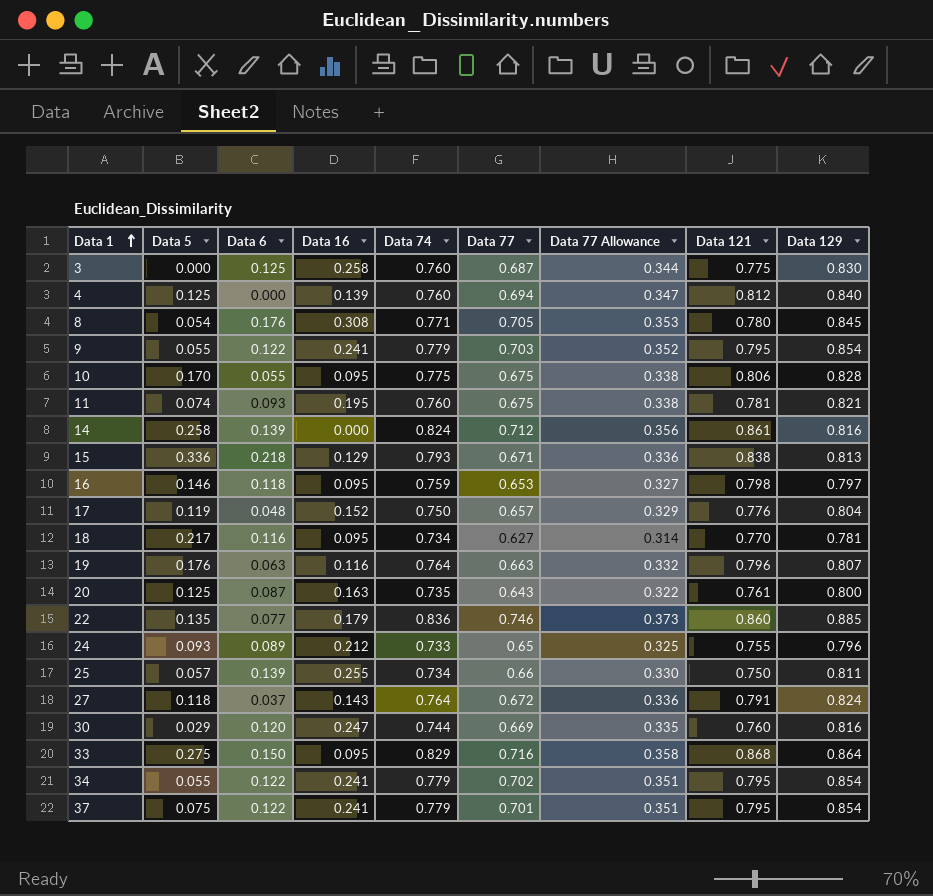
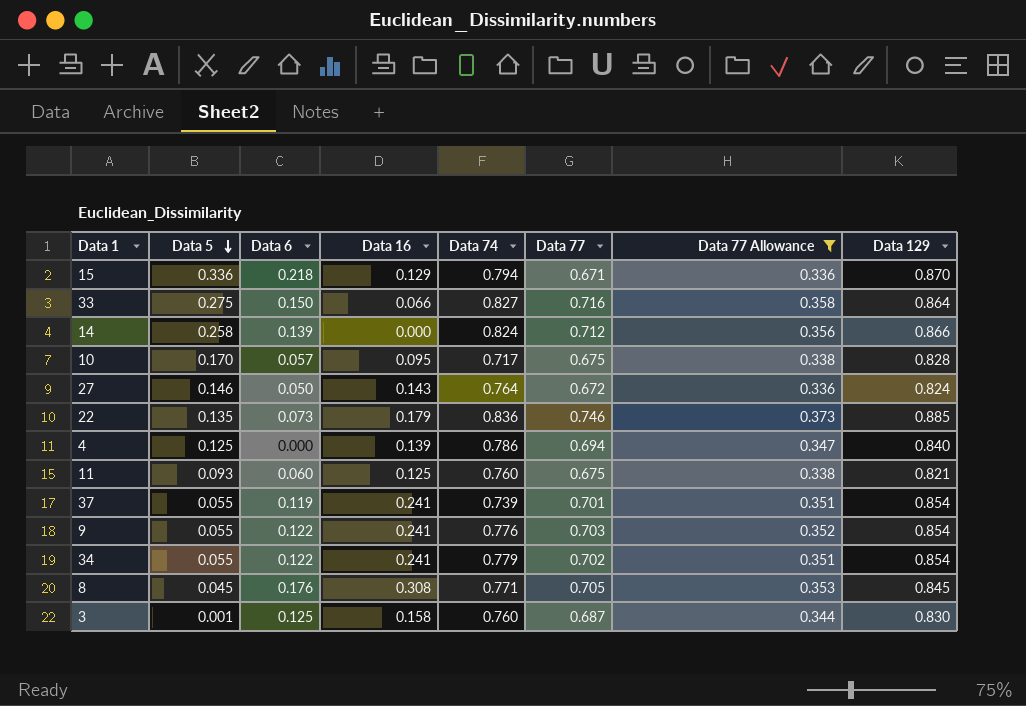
filter: none -> Data 77 Allowance >= 0.336
row order: Data 1 ascending -> Data 5 descending
column Data 121 | position: 8 -> none
15 | Data 74: 0.793 -> 0.794
15 | Data 129: 0.813 -> 0.870
33 | Data 16: 0.095 -> 0.066
33 | Data 74: 0.829 -> 0.827
14 | Data 129: 0.816 -> 0.866
10 | Data 6: 0.055 -> 0.057
10 | Data 74: 0.775 -> 0.717
27 | Data 5: 0.118 -> 0.146
27 | Data 6: 0.037 -> 0.050
22 | Data 6: 0.077 -> 0.073
4 | Data 74: 0.760 -> 0.786
11 | Data 5: 0.074 -> 0.093
11 | Data 6: 0.093 -> 0.060
11 | Data 16: 0.195 -> 0.125
37 | Data 5: 0.075 -> 0.055
37 | Data 6: 0.122 -> 0.119
37 | Data 74: 0.779 -> 0.739
9 | Data 74: 0.779 -> 0.776
8 | Data 5: 0.054 -> 0.045
3 | Data 5: 0.000 -> 0.001
3 | Data 16: 0.258 -> 0.158

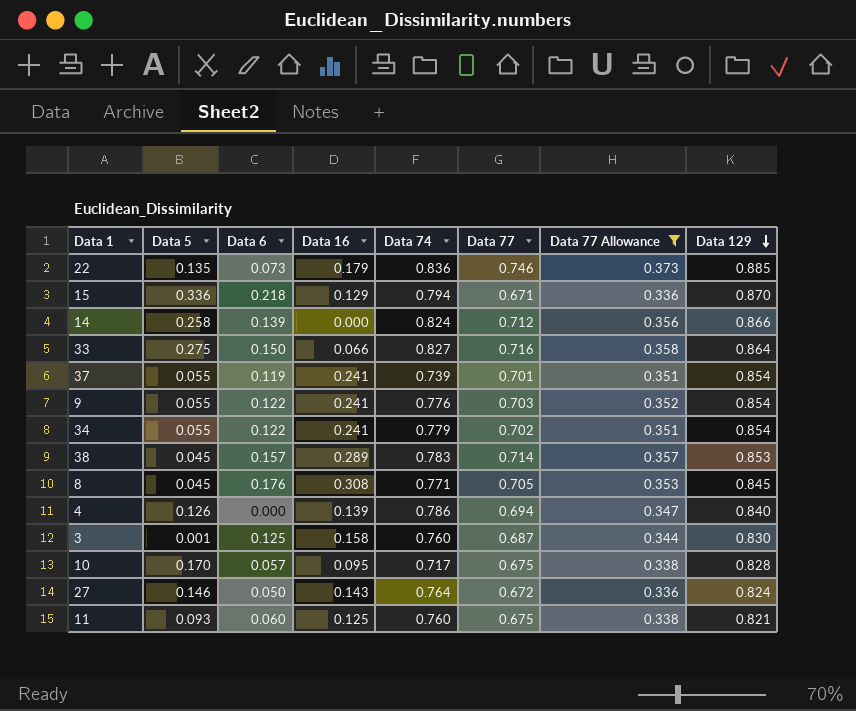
row order: Data 5 descending -> Data 129 descending
row 38: none -> 0.045 | 0.157 | 0.289 | 0.783 | 0.714 | 0.357 | 0.853
4 | Data 5: 0.125 -> 0.126

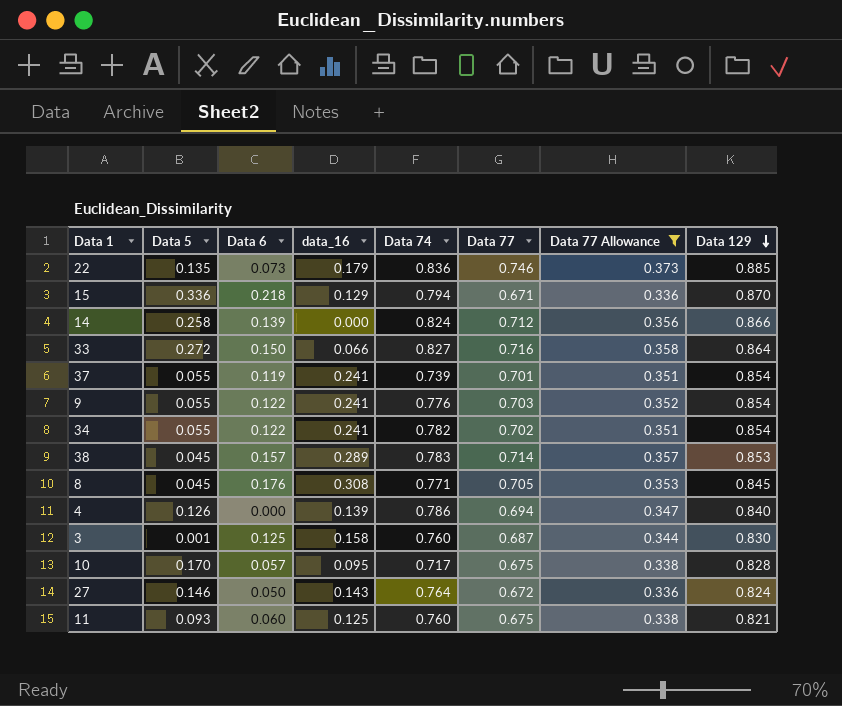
column name: Data 16 -> data_16
33 | Data 5: 0.275 -> 0.272
34 | Data 74: 0.779 -> 0.782

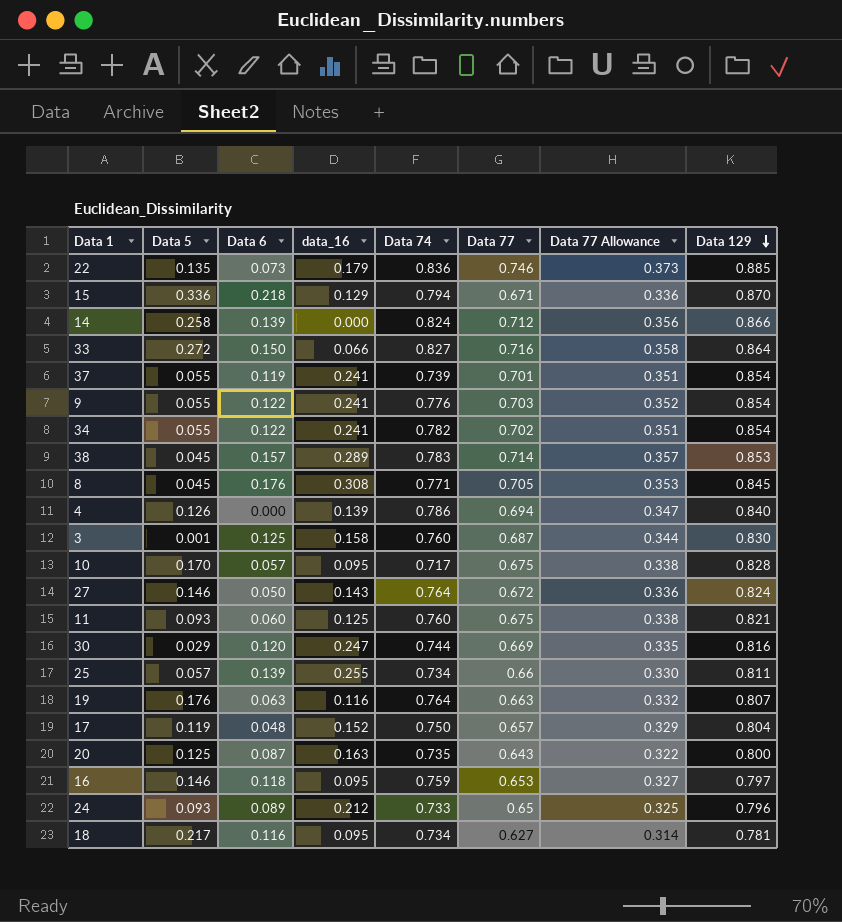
filter: Data 77 Allowance >= 0.336 -> none

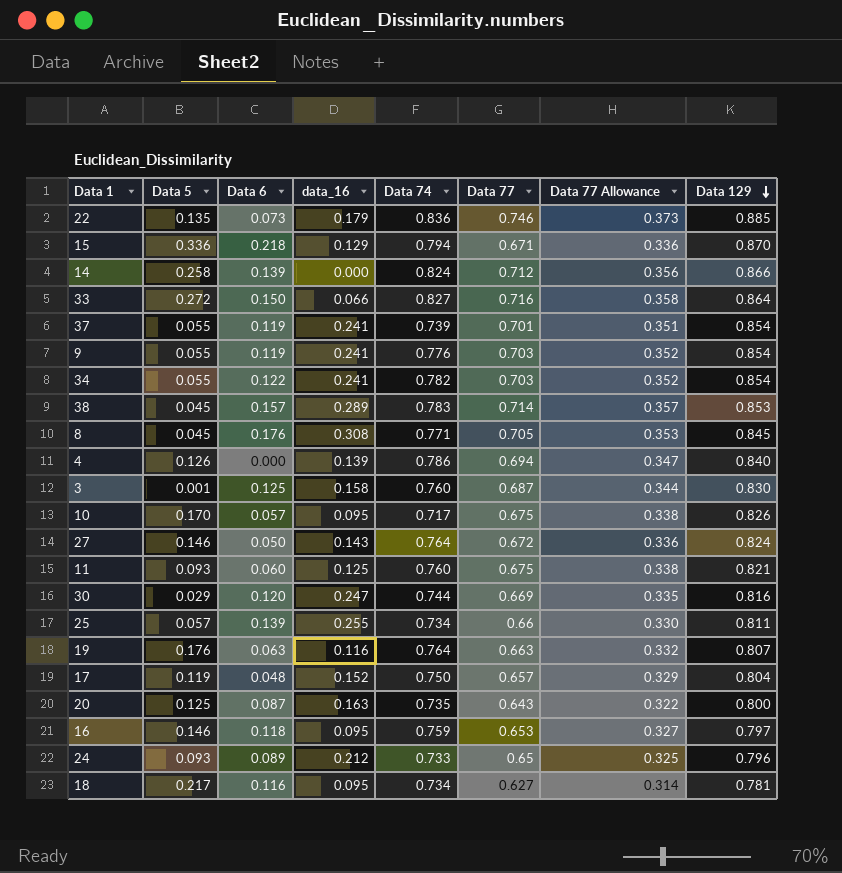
9 | Data 6: 0.122 -> 0.119
34 | Data 77: 0.702 -> 0.703
34 | Data 77 Allowance: 0.351 -> 0.352
10 | Data 129: 0.828 -> 0.826

